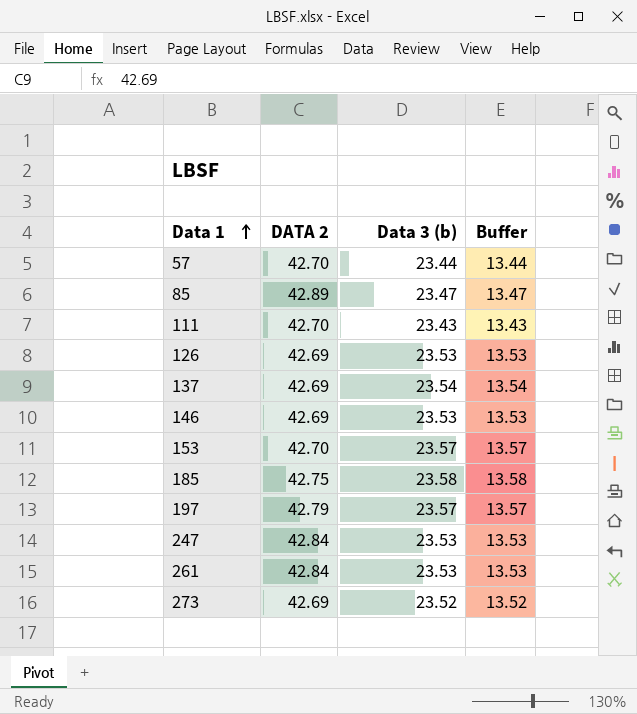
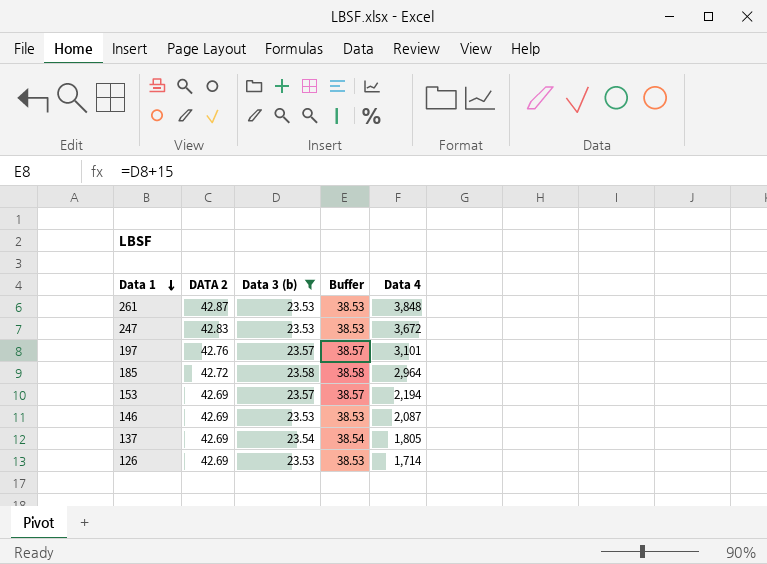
filter: none -> Data 3 (b) >= 23.53
row order: Data 1 ascending -> Data 1 descending
column Buffer | formula: [Data 3 (b)] - 10 -> [Data 3 (b)] + 15
column Data 4 | position: none -> 5
261 | DATA 2: 42.84 -> 42.87
247 | DATA 2: 42.84 -> 42.83
197 | DATA 2: 42.79 -> 42.76
185 | DATA 2: 42.75 -> 42.72
153 | DATA 2: 42.70 -> 42.69

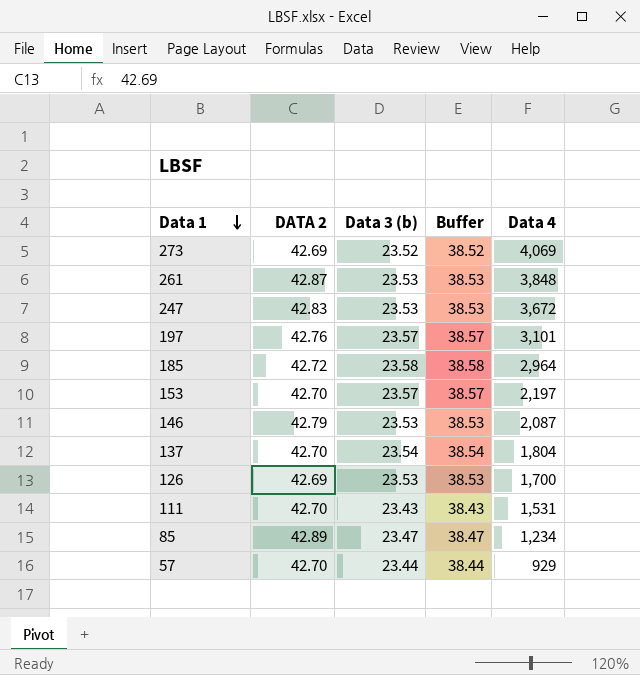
filter: Data 3 (b) >= 23.53 -> none
153 | DATA 2: 42.69 -> 42.70
153 | Data 4: 2,194 -> 2,197
146 | DATA 2: 42.69 -> 42.79
137 | DATA 2: 42.69 -> 42.70
137 | Data 4: 1,805 -> 1,804
126 | Data 4: 1,714 -> 1,700

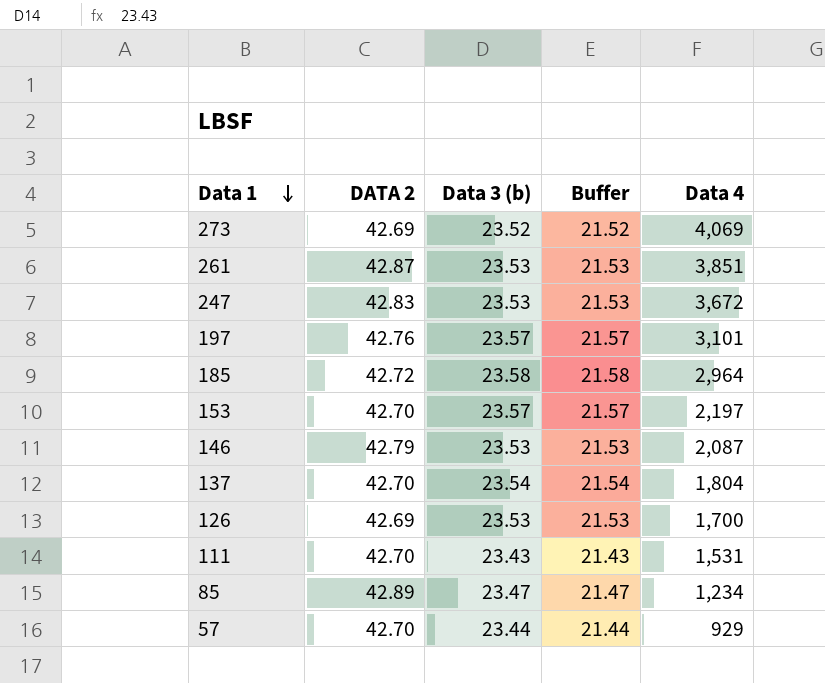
column Buffer | formula: [Data 3 (b)] + 15 -> [Data 3 (b)] - 2
261 | Data 4: 3,848 -> 3,851

